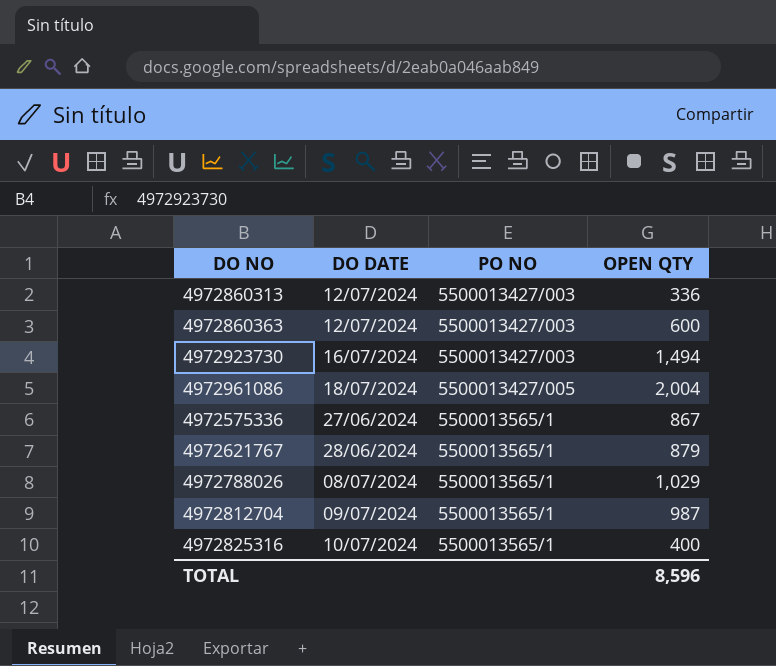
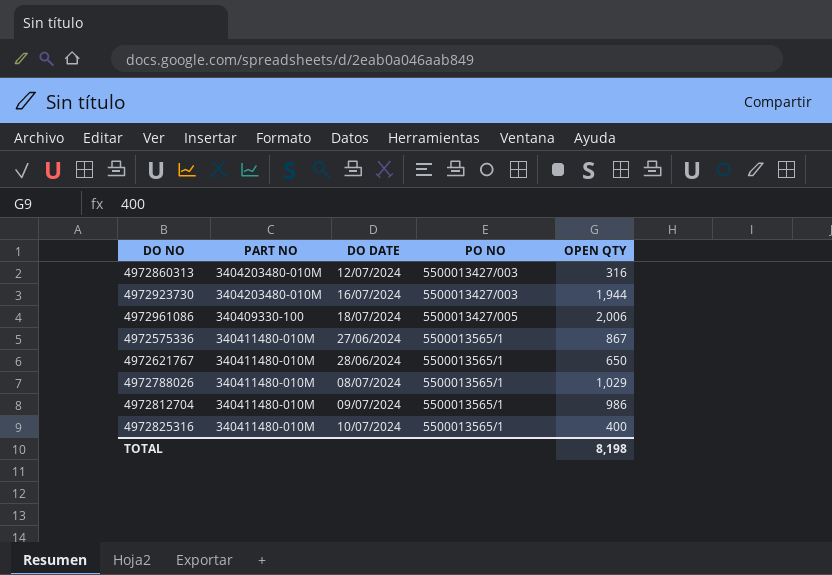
column PART NO | position: none -> 2
row 4972860363: 12/07/2024 | 5500013427/003 | 600 -> none
4972860313 | OPEN QTY: 336 -> 316
4972923730 | OPEN QTY: 1,494 -> 1,944
4972961086 | OPEN QTY: 2,004 -> 2,006
4972621767 | OPEN QTY: 879 -> 650
4972812704 | OPEN QTY: 987 -> 986
TOTAL | OPEN QTY: 8,596 -> 8,198

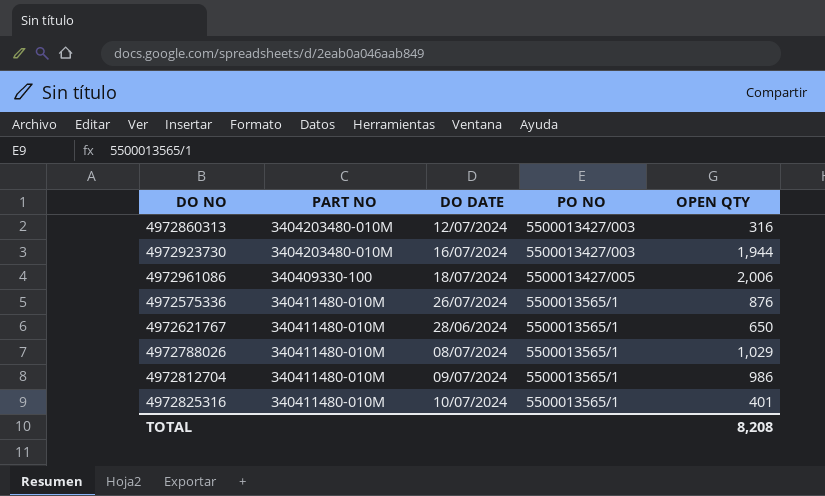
4972575336 | DO DATE: 27/06/2024 -> 26/07/2024
4972575336 | OPEN QTY: 867 -> 876
4972825316 | OPEN QTY: 400 -> 401
TOTAL | OPEN QTY: 8,198 -> 8,208

